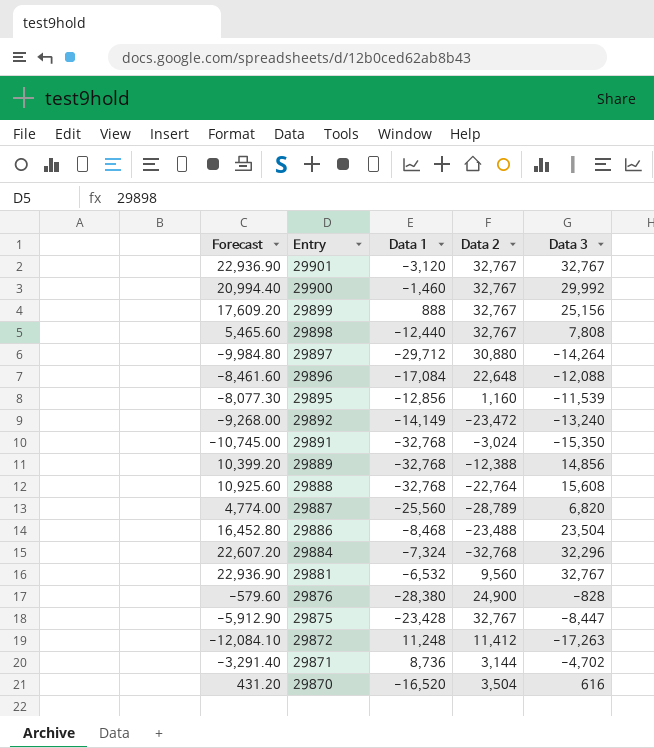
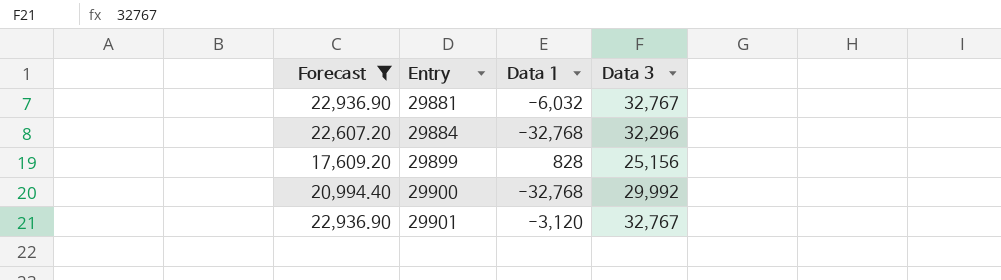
filter: none -> Forecast >= 17,609.20
row order: Entry descending -> Entry ascending
column Data 2 | position: 4 -> none
29881 | Data 1: -6,532 -> -6,032
29884 | Data 1: -7,324 -> -32,768
29899 | Data 1: 888 -> 828
29900 | Data 1: -1,460 -> -32,768

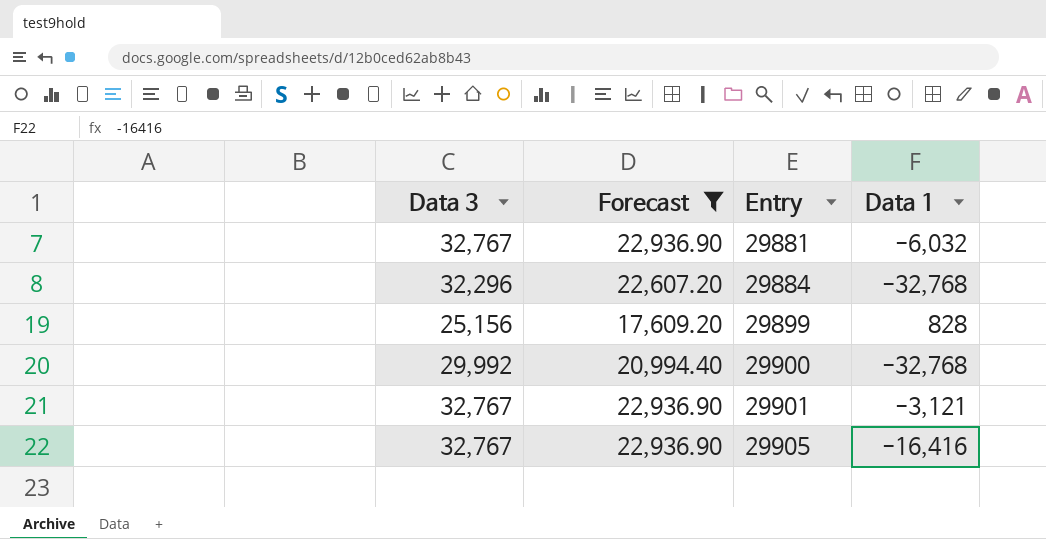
column Data 3 | position: 4 -> 1
29901 | Data 1: -3,120 -> -3,121
row 29905: none -> 32,767 | 22,936.90 | -16,416

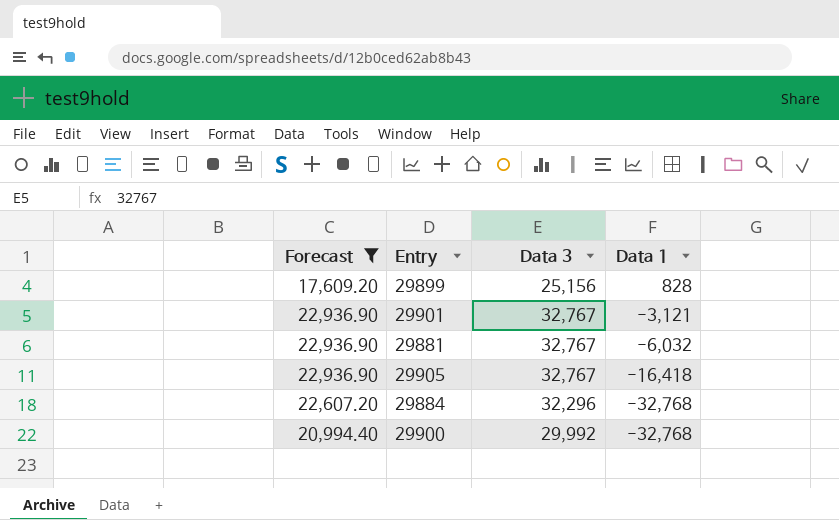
row order: Entry ascending -> Data 1 descending
column Data 3 | position: 1 -> 3
29905 | Data 1: -16,416 -> -16,418

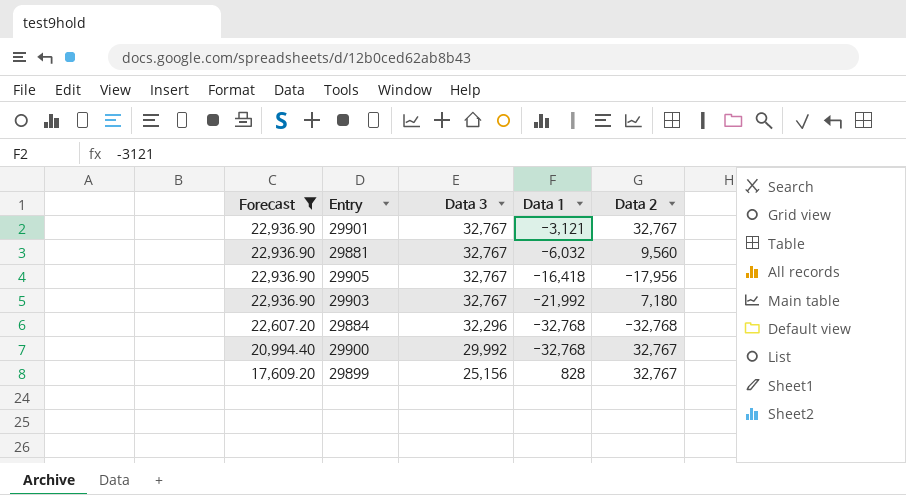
row order: Data 1 descending -> Forecast descending
column Data 2 | position: none -> 5
row 29903: none -> 22,936.90 | 32,767 | -21,992 | 7,180

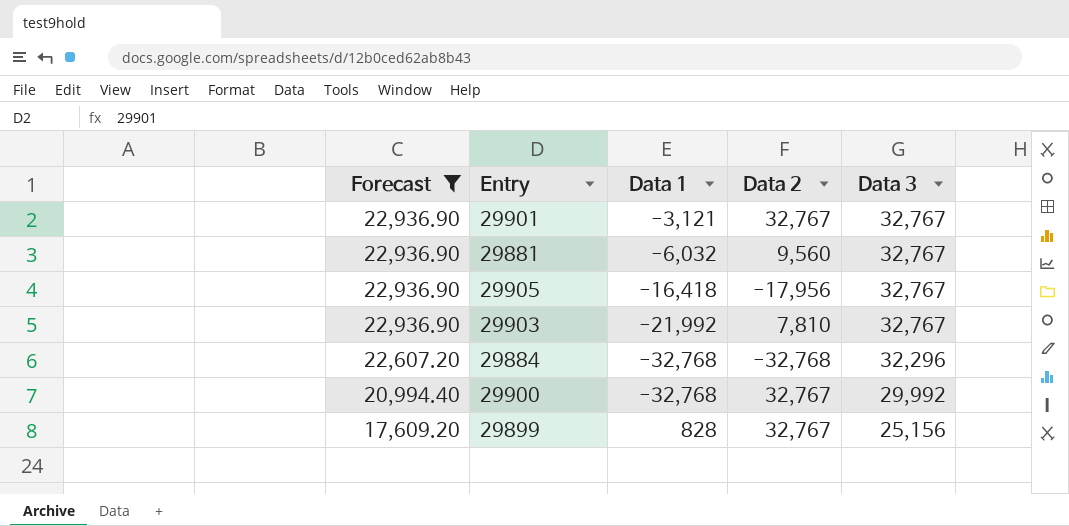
column Data 3 | position: 3 -> 5
29903 | Data 2: 7,180 -> 7,810

